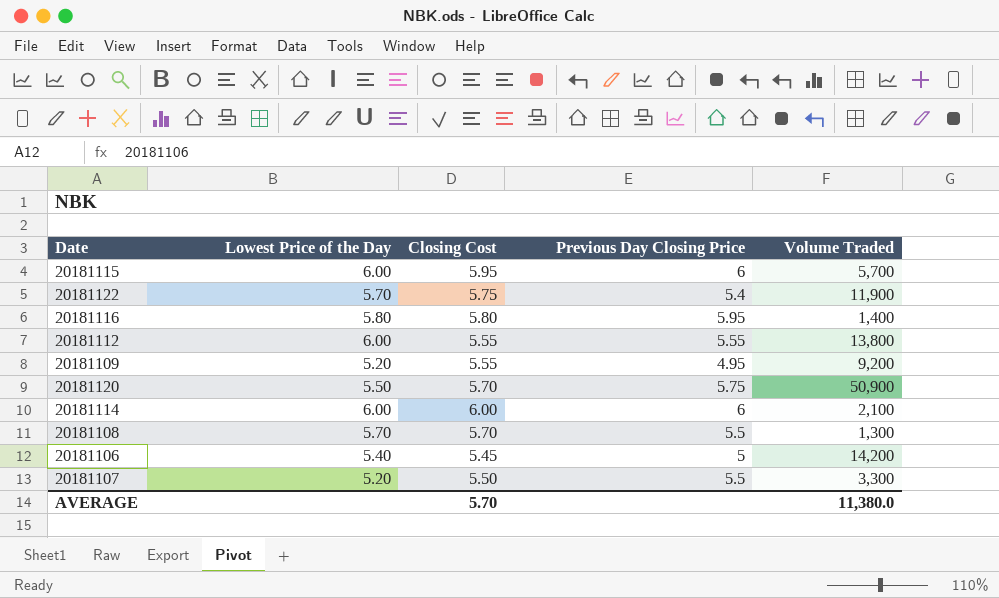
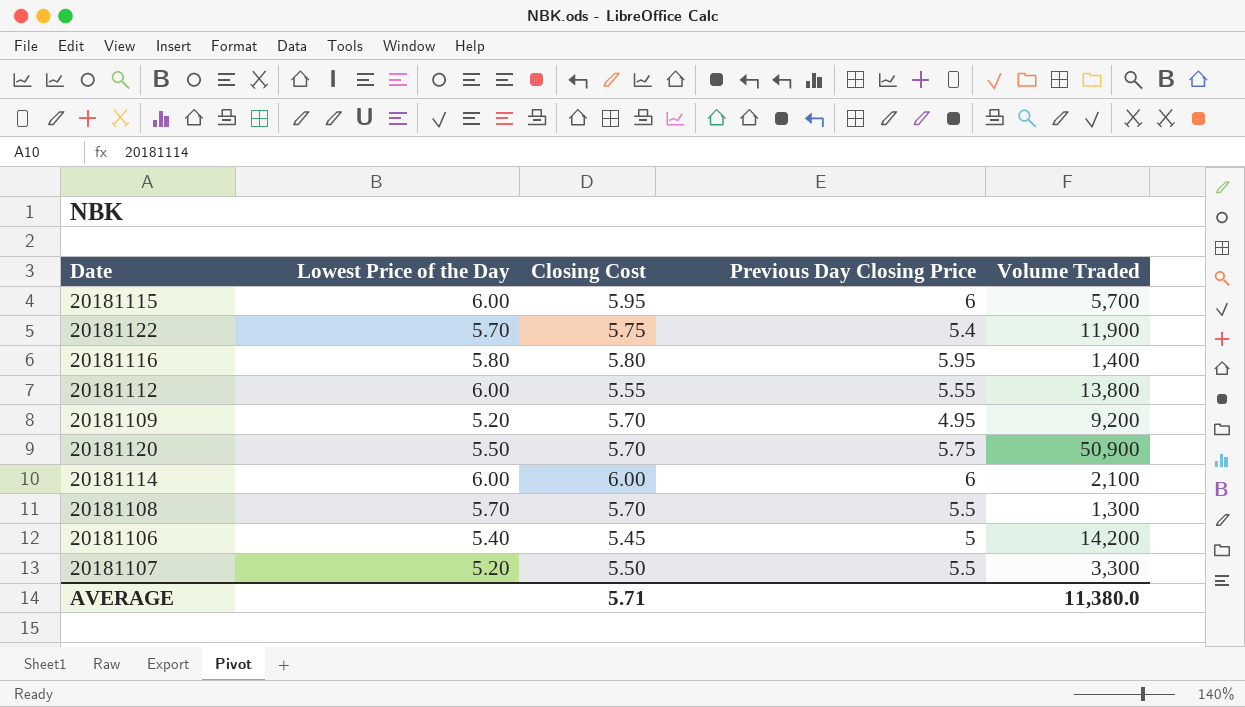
20181109 | Closing Cost: 5.55 -> 5.70
AVERAGE | Closing Cost: 5.70 -> 5.71

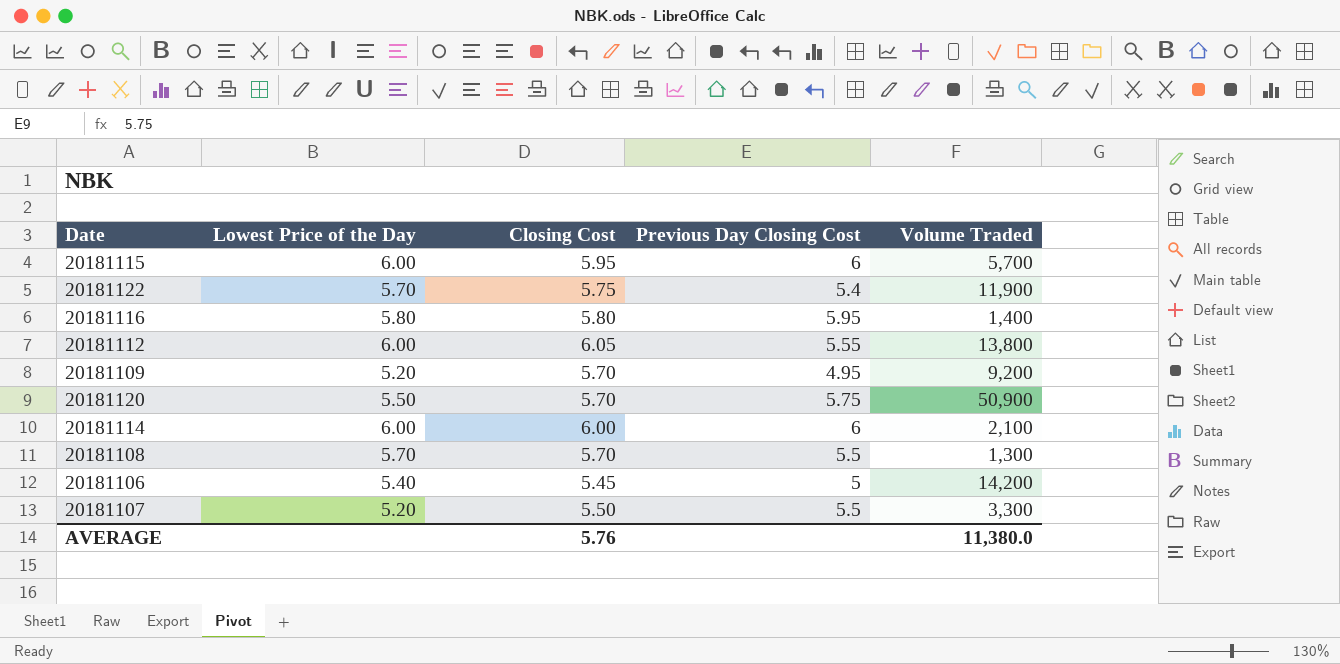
column name: Previous Day Closing Price -> Previous Day Closing Cost
20181112 | Closing Cost: 5.55 -> 6.05
AVERAGE | Closing Cost: 5.71 -> 5.76

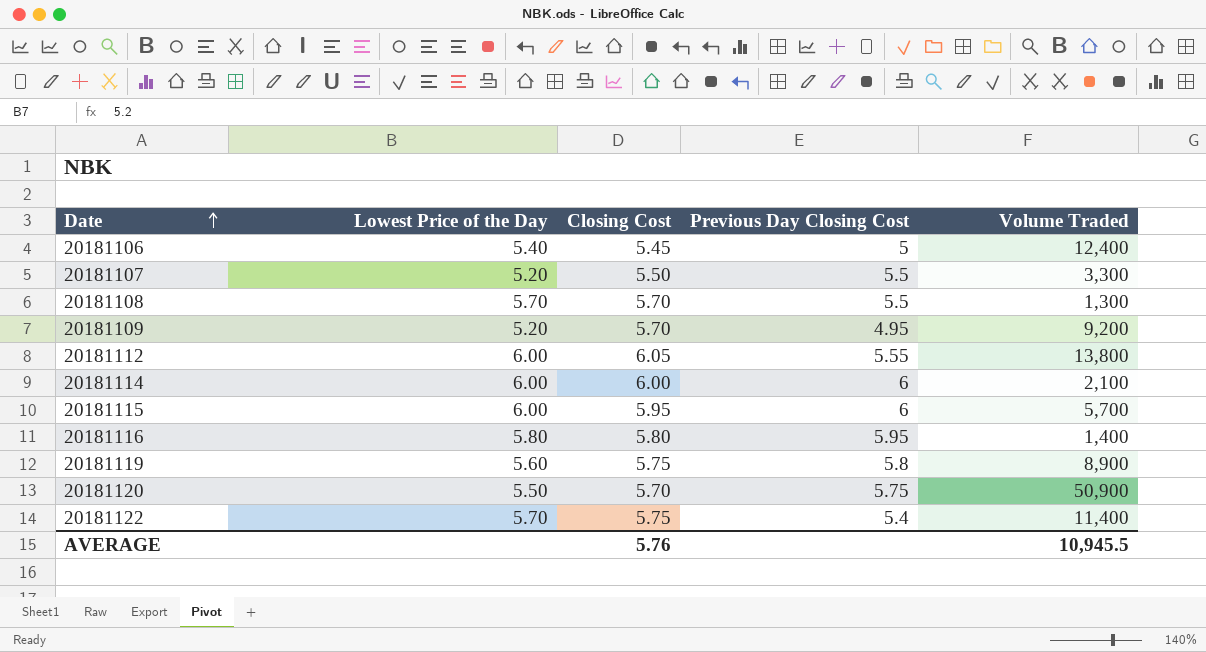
row order: none -> Date ascending
20181106 | Volume Traded: 14,200 -> 12,400
row 20181119: none -> 5.60 | 5.75 | 5.8 | 8,900
20181122 | Volume Traded: 11,900 -> 11,400
AVERAGE | Volume Traded: 11,380.0 -> 10,945.5

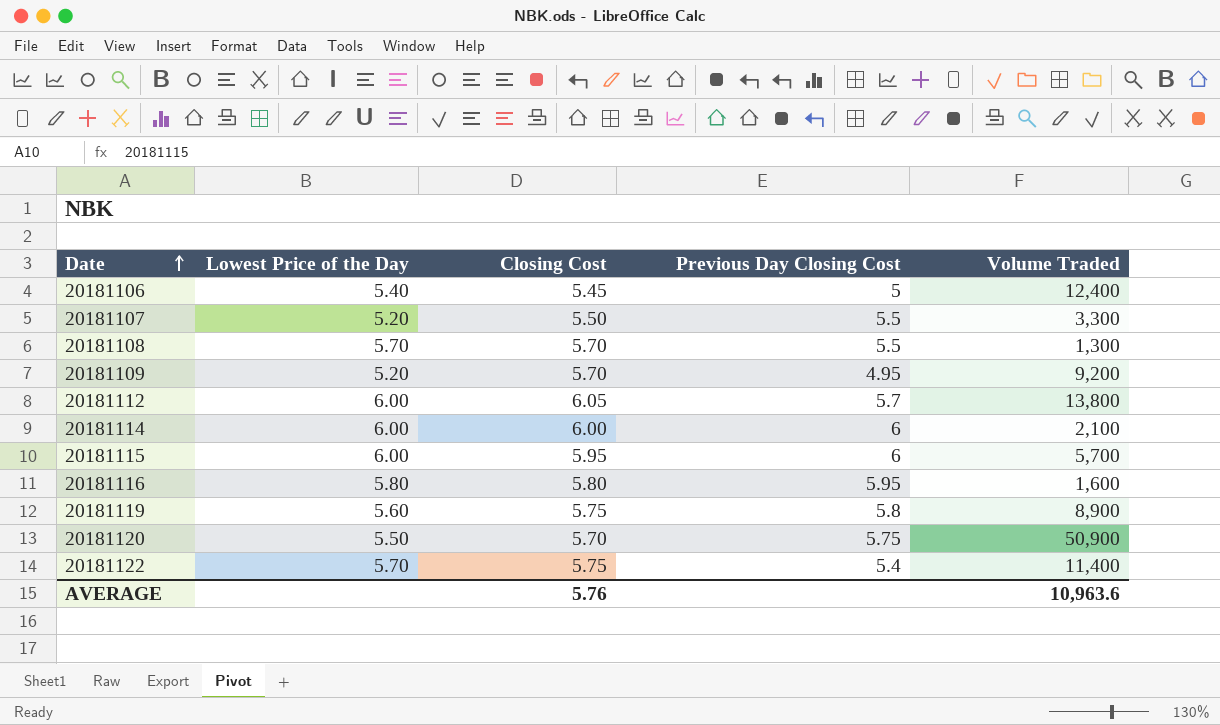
20181112 | Previous Day Closing Cost: 5.55 -> 5.7
20181116 | Volume Traded: 1,400 -> 1,600
AVERAGE | Volume Traded: 10,945.5 -> 10,963.6

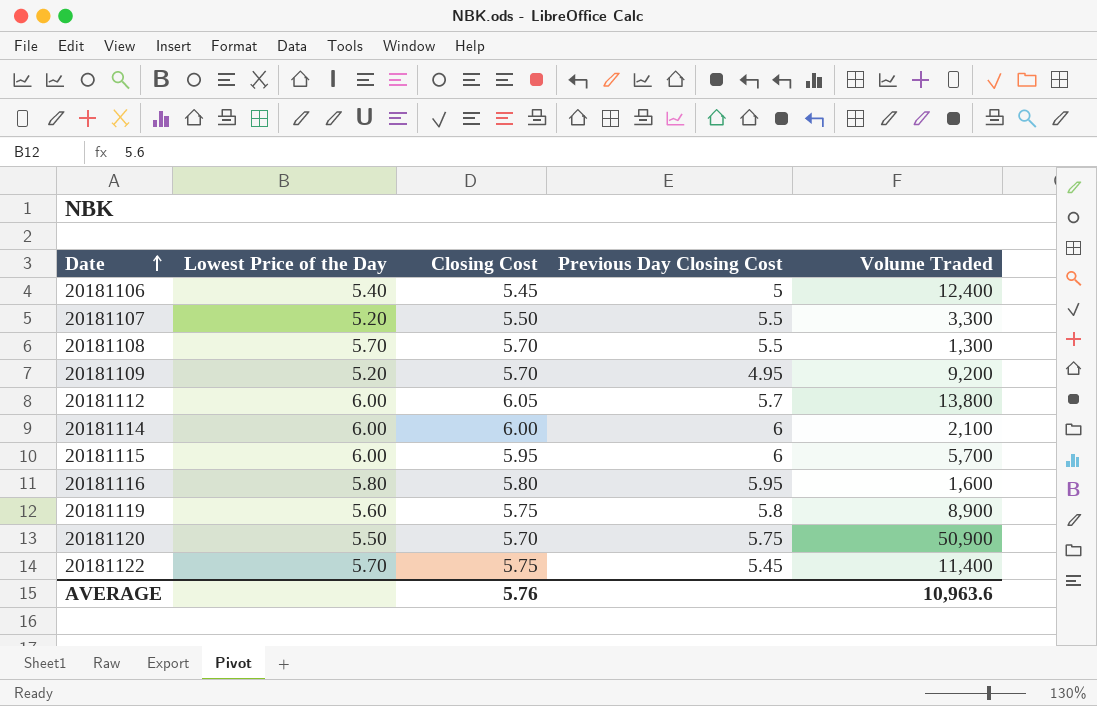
20181122 | Previous Day Closing Cost: 5.4 -> 5.45

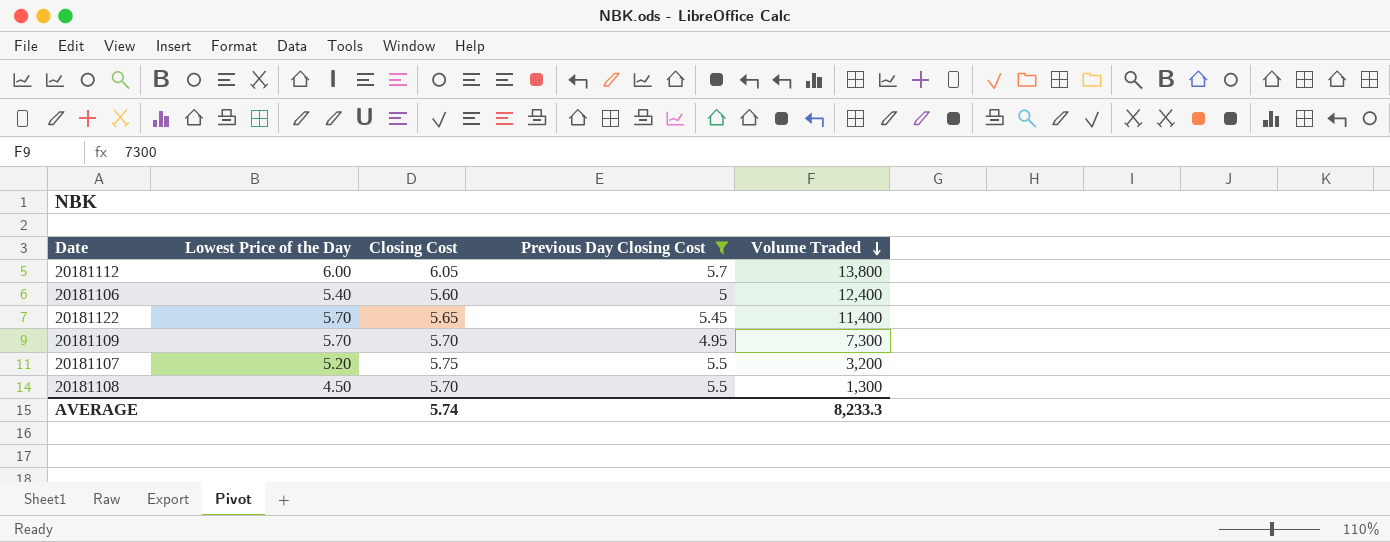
filter: none -> Previous Day Closing Cost <= 5.7
row order: Date ascending -> Volume Traded descending
20181106 | Closing Cost: 5.45 -> 5.60
20181122 | Closing Cost: 5.75 -> 5.65
20181109 | Lowest Price of the Day: 5.20 -> 5.70
20181109 | Volume Traded: 9,200 -> 7,300
20181107 | Closing Cost: 5.50 -> 5.75
20181107 | Volume Traded: 3,300 -> 3,200
20181108 | Lowest Price of the Day: 5.70 -> 4.50
AVERAGE | Closing Cost: 5.76 -> 5.74
AVERAGE | Volume Traded: 10,963.6 -> 8,233.3

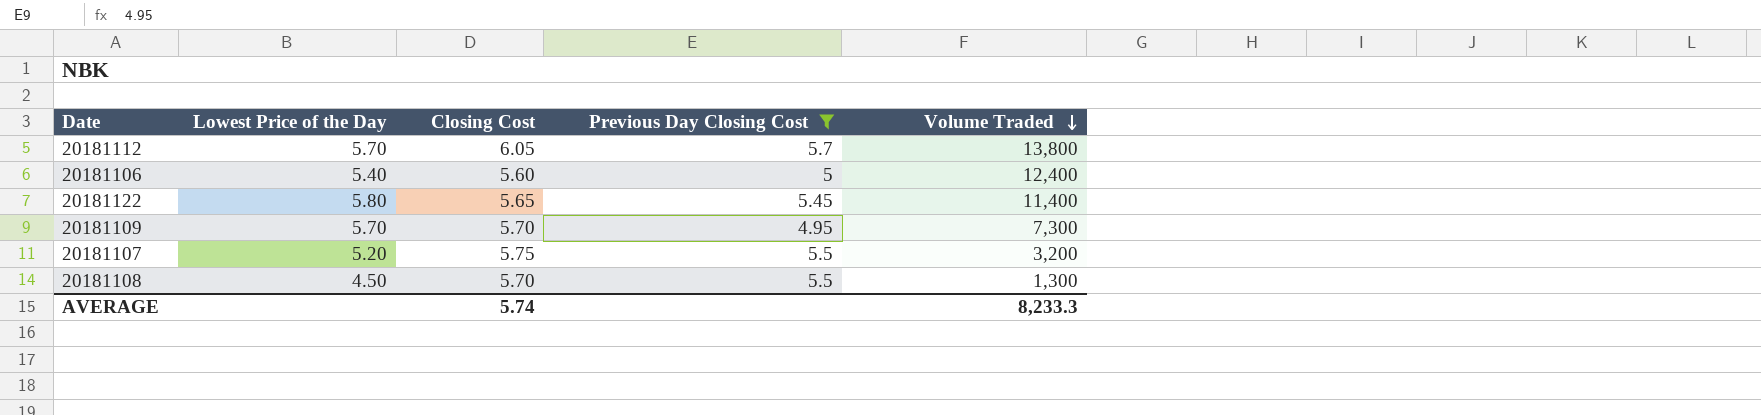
20181112 | Lowest Price of the Day: 6.00 -> 5.70
20181122 | Lowest Price of the Day: 5.70 -> 5.80

